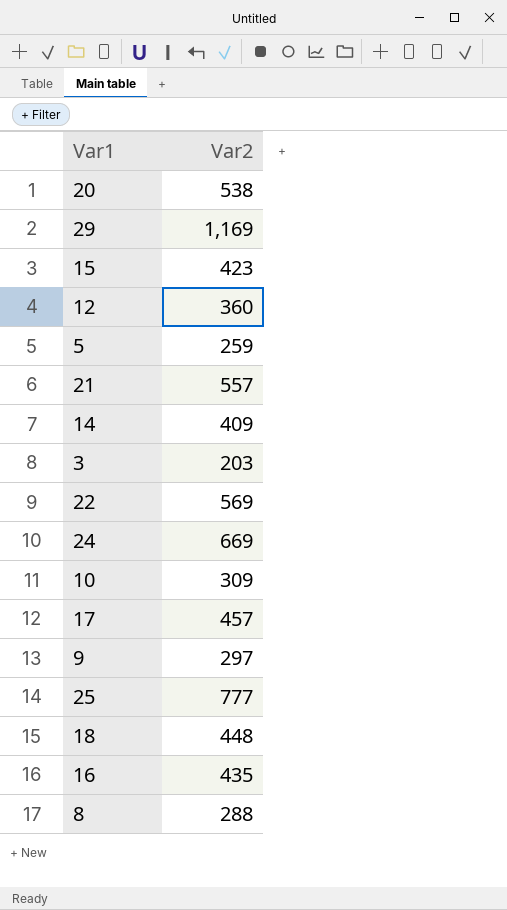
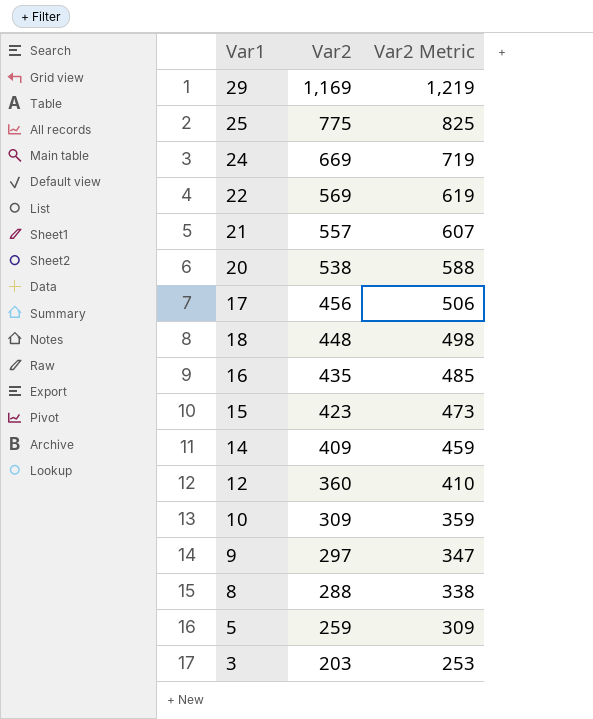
row order: none -> Var2 descending
column Var2 Metric | formula: none -> [Var2] + 50
25 | Var2: 777 -> 775
17 | Var2: 457 -> 456

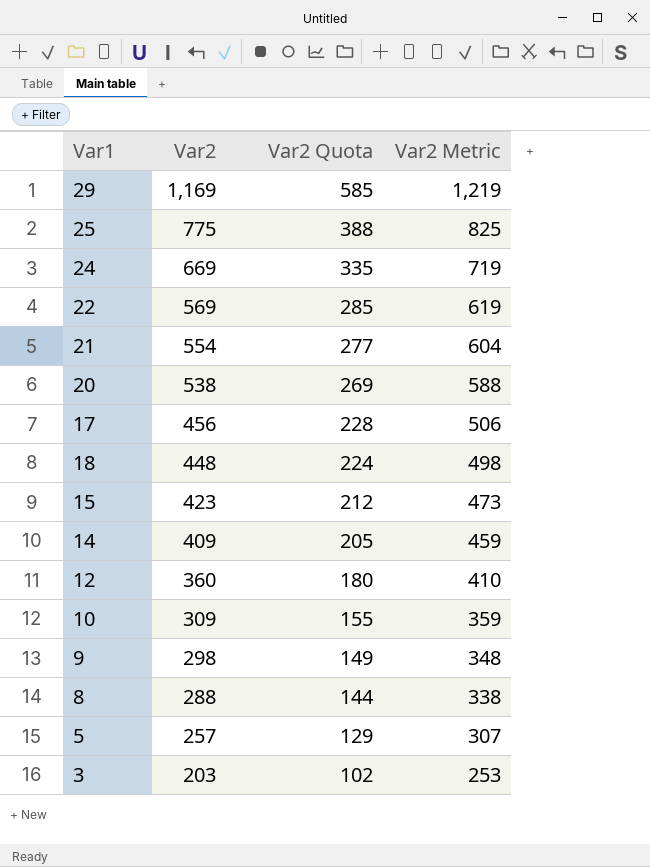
column Var2 Quota | formula: none -> [Var2] * 0.5
row 16: 435 | 485 -> none
21 | Var2: 557 -> 554
21 | Var2 Metric: 607 -> 604
9 | Var2: 297 -> 298
9 | Var2 Metric: 347 -> 348
5 | Var2: 259 -> 257
5 | Var2 Metric: 309 -> 307

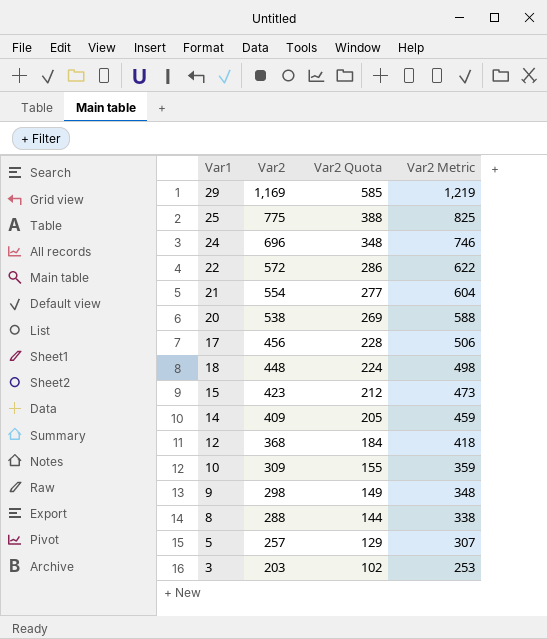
24 | Var2: 669 -> 696
24 | Var2 Quota: 335 -> 348
24 | Var2 Metric: 719 -> 746
22 | Var2: 569 -> 572
22 | Var2 Quota: 285 -> 286
22 | Var2 Metric: 619 -> 622
12 | Var2: 360 -> 368
12 | Var2 Quota: 180 -> 184
12 | Var2 Metric: 410 -> 418

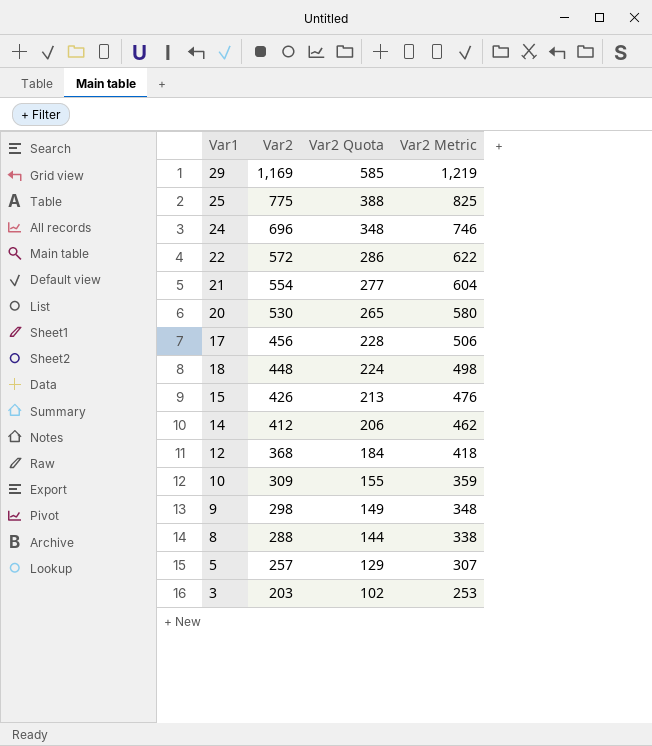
20 | Var2: 538 -> 530
20 | Var2 Quota: 269 -> 265
20 | Var2 Metric: 588 -> 580
15 | Var2: 423 -> 426
15 | Var2 Quota: 212 -> 213
15 | Var2 Metric: 473 -> 476
14 | Var2: 409 -> 412
14 | Var2 Quota: 205 -> 206
14 | Var2 Metric: 459 -> 462

